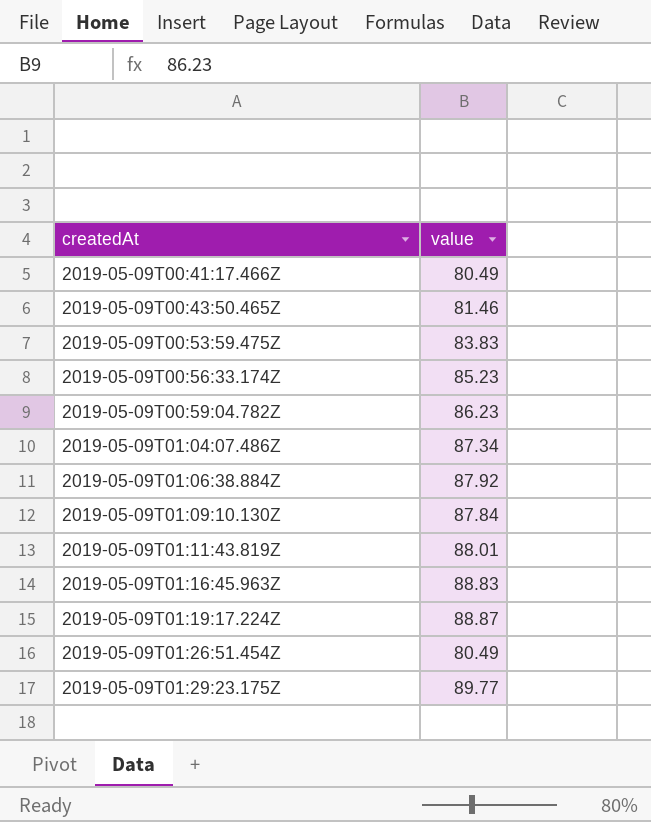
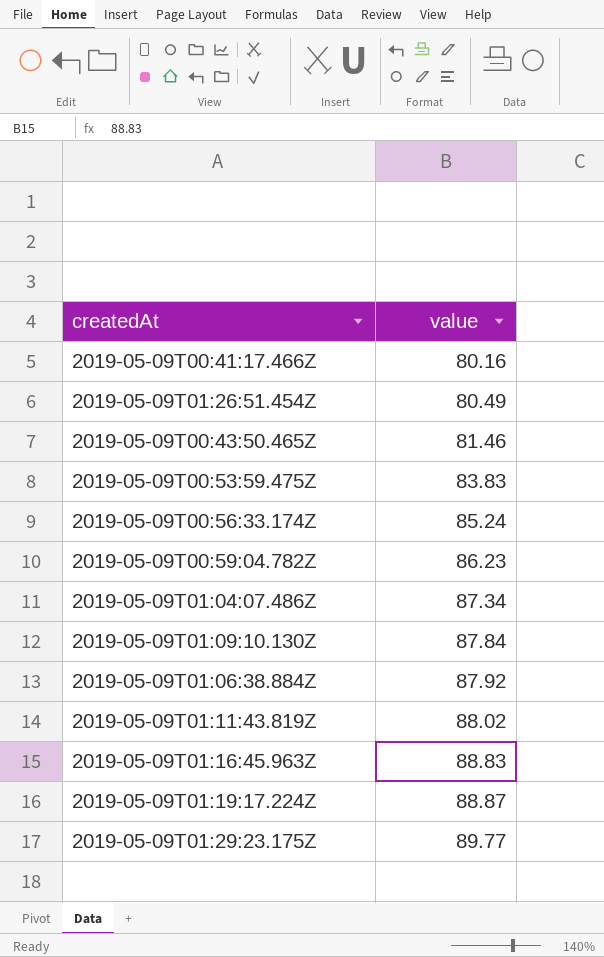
row order: createdAt ascending -> value ascending
2019-05-09T00:41:17.466Z | value: 80.49 -> 80.16
2019-05-09T00:56:33.174Z | value: 85.23 -> 85.24
2019-05-09T01:11:43.819Z | value: 88.01 -> 88.02

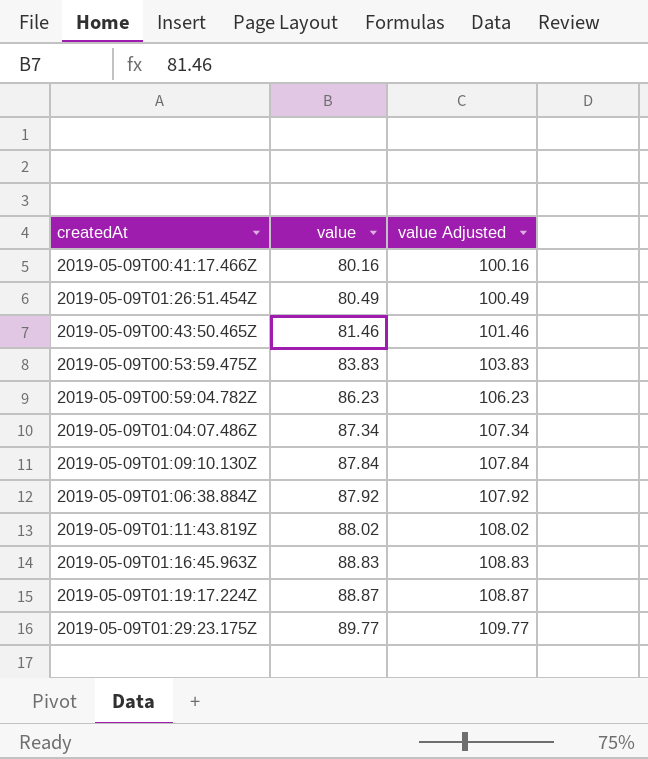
column value Adjusted | formula: none -> [value] + 20
row 2019-05-09T00:56:33.174Z: 85.24 -> none

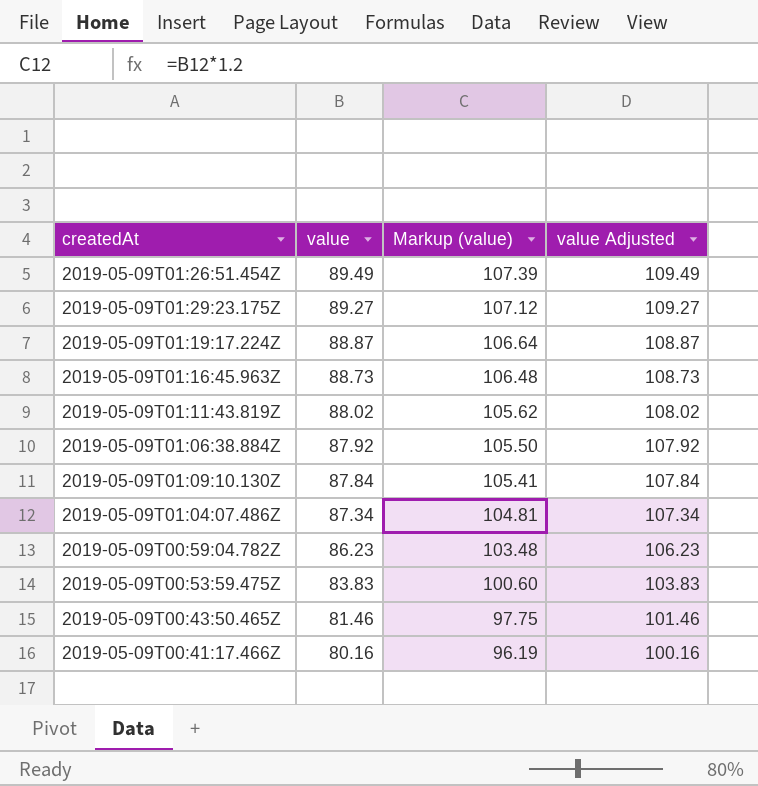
row order: value ascending -> value descending
column Markup (value) | formula: none -> [value] * 1.2
2019-05-09T01:26:51.454Z | value: 80.49 -> 89.49
2019-05-09T01:26:51.454Z | value Adjusted: 100.49 -> 109.49
2019-05-09T01:29:23.175Z | value: 89.77 -> 89.27
2019-05-09T01:29:23.175Z | value Adjusted: 109.77 -> 109.27
2019-05-09T01:16:45.963Z | value: 88.83 -> 88.73
2019-05-09T01:16:45.963Z | value Adjusted: 108.83 -> 108.73

